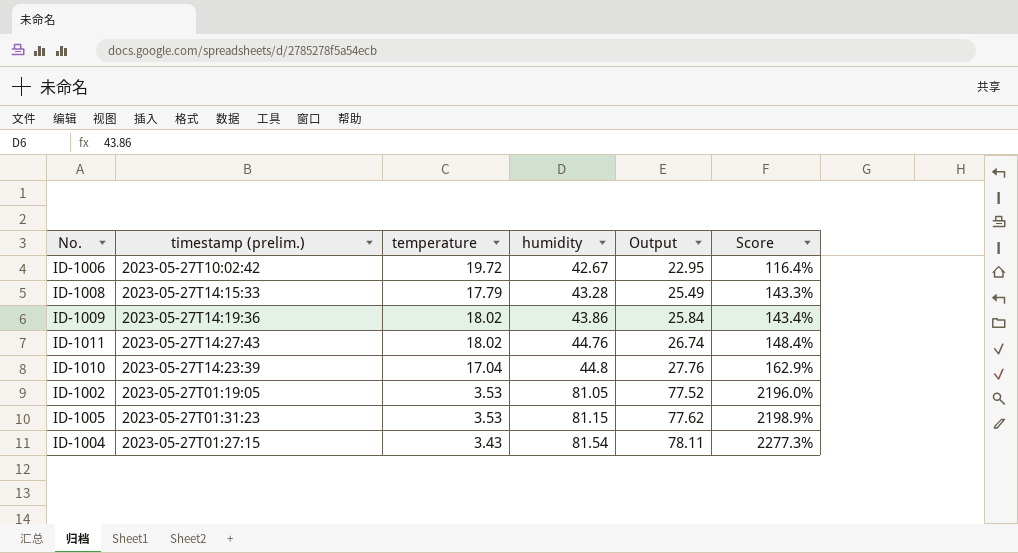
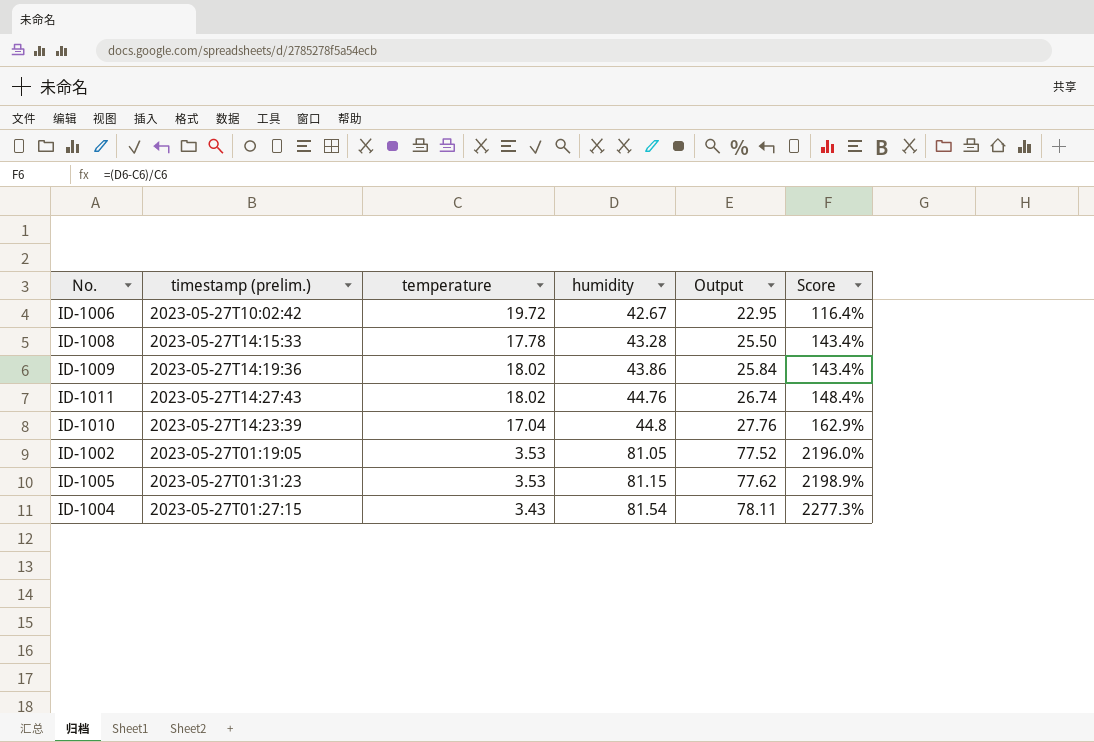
ID-1008 | temperature: 17.79 -> 17.78
ID-1008 | Output: 25.49 -> 25.50
ID-1008 | Score: 143.3% -> 143.4%

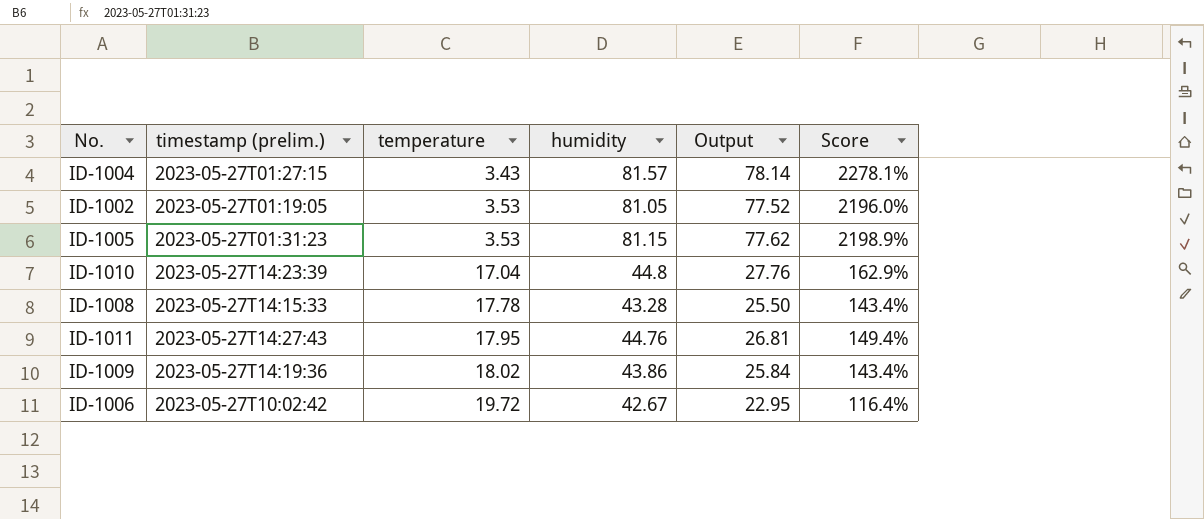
row order: humidity ascending -> temperature ascending
ID-1004 | humidity: 81.54 -> 81.57
ID-1004 | Output: 78.11 -> 78.14
ID-1004 | Score: 2277.3% -> 2278.1%
ID-1011 | temperature: 18.02 -> 17.95
ID-1011 | Output: 26.74 -> 26.81
ID-1011 | Score: 148.4% -> 149.4%

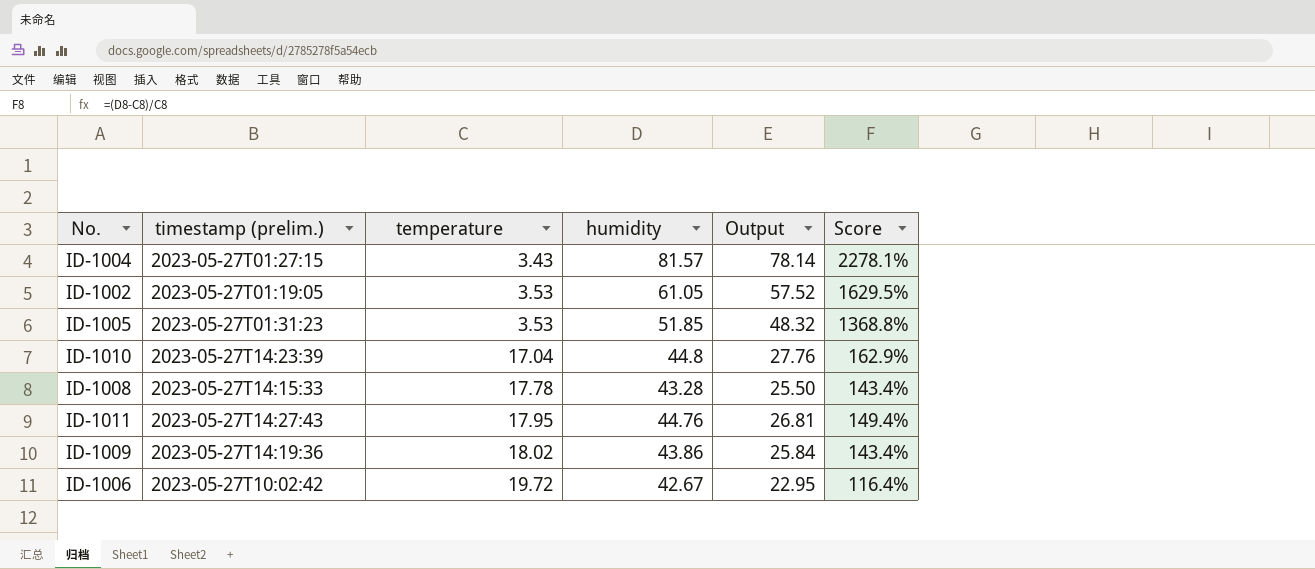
ID-1002 | humidity: 81.05 -> 61.05
ID-1002 | Output: 77.52 -> 57.52
ID-1002 | Score: 2196.0% -> 1629.5%
ID-1005 | humidity: 81.15 -> 51.85
ID-1005 | Output: 77.62 -> 48.32
ID-1005 | Score: 2198.9% -> 1368.8%

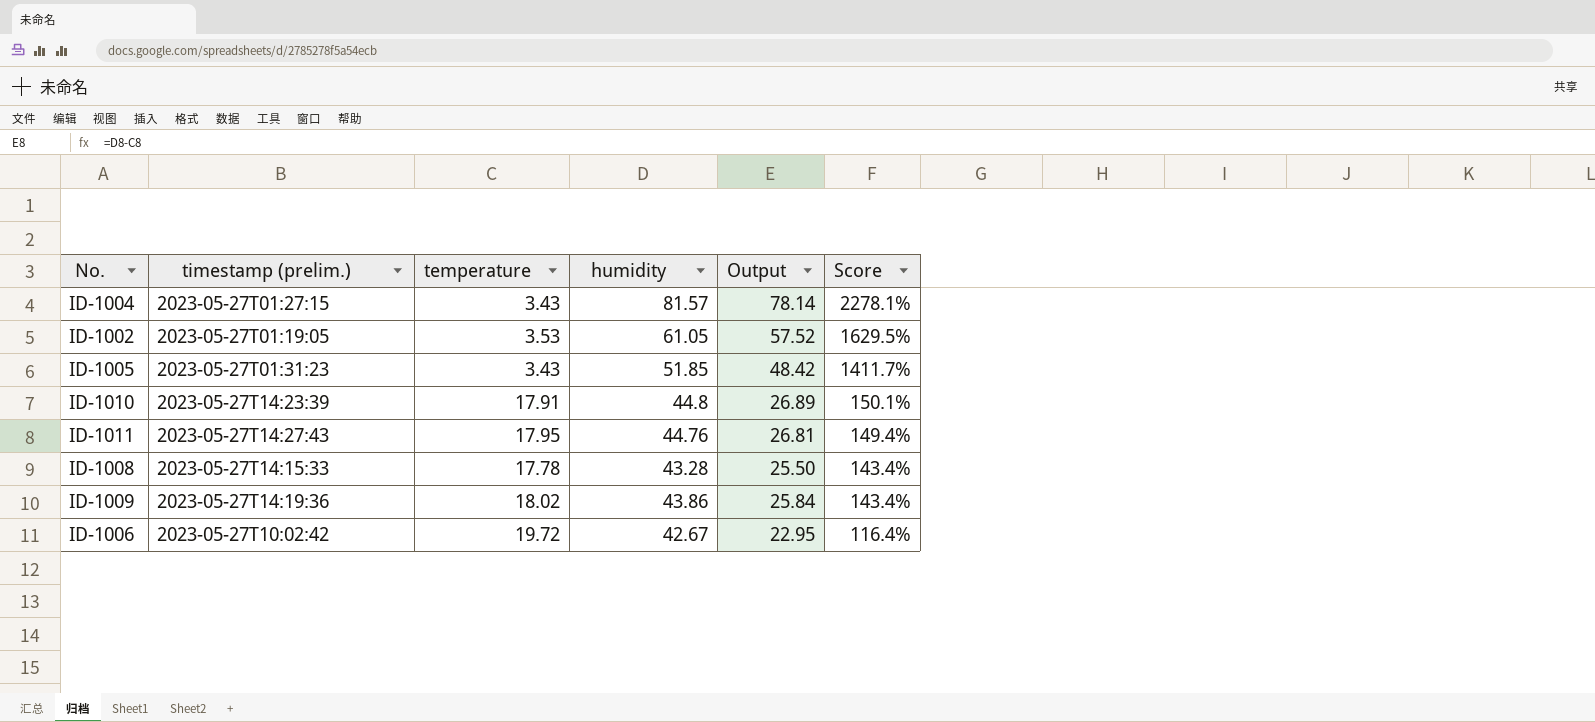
row order: temperature ascending -> Score descending
ID-1005 | temperature: 3.53 -> 3.43
ID-1005 | Output: 48.32 -> 48.42
ID-1005 | Score: 1368.8% -> 1411.7%
ID-1010 | temperature: 17.04 -> 17.91
ID-1010 | Output: 27.76 -> 26.89
ID-1010 | Score: 162.9% -> 150.1%

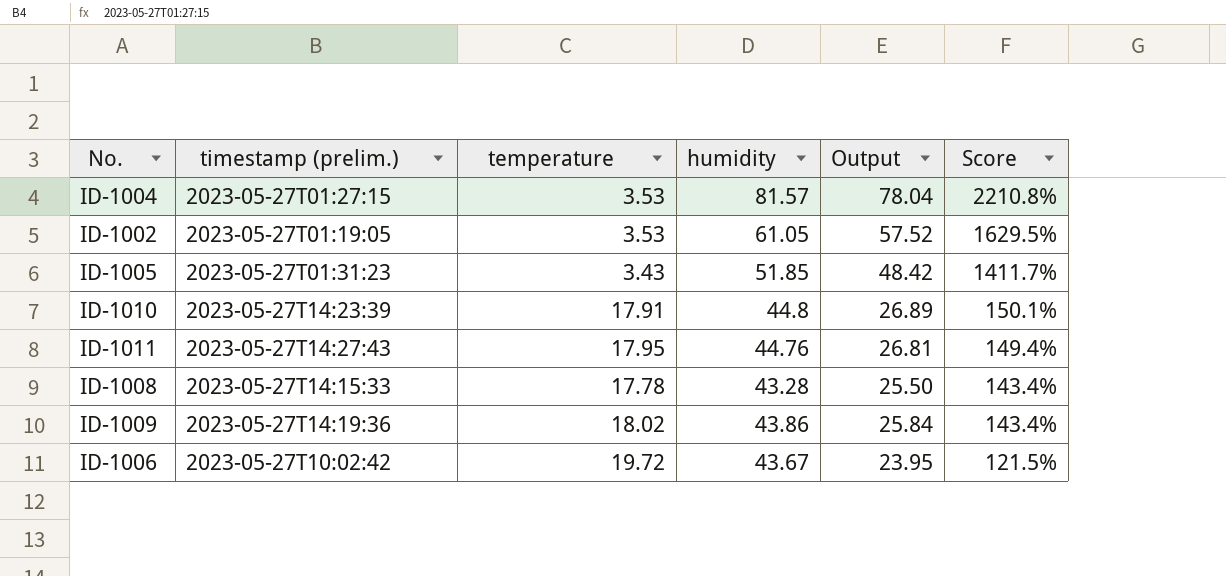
ID-1004 | temperature: 3.43 -> 3.53
ID-1004 | Output: 78.14 -> 78.04
ID-1004 | Score: 2278.1% -> 2210.8%
ID-1006 | humidity: 42.67 -> 43.67
ID-1006 | Output: 22.95 -> 23.95
ID-1006 | Score: 116.4% -> 121.5%

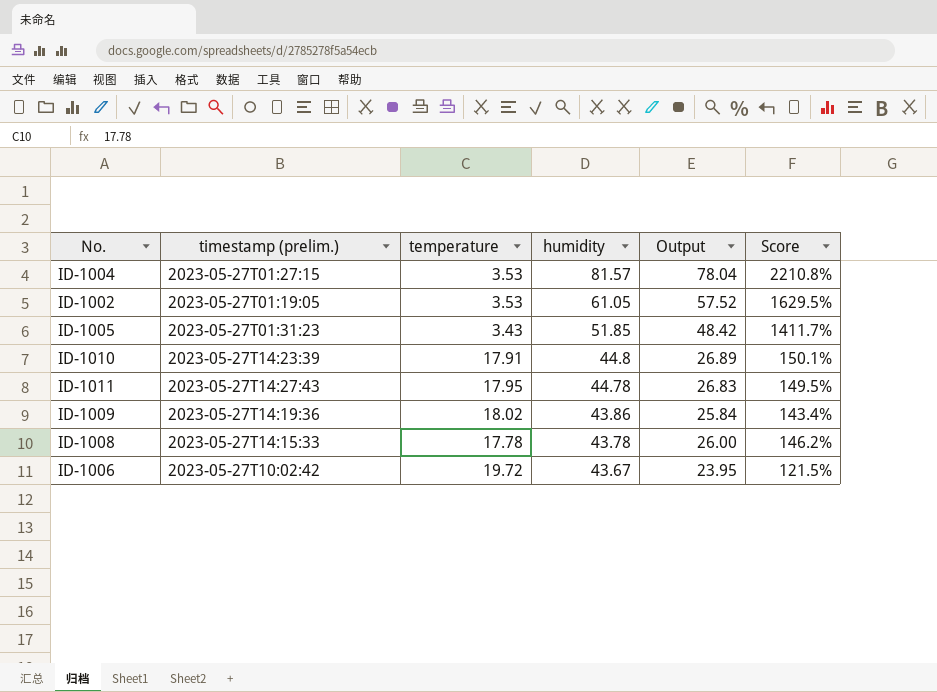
row order: Score descending -> humidity descending
ID-1011 | humidity: 44.76 -> 44.78
ID-1011 | Output: 26.81 -> 26.83
ID-1011 | Score: 149.4% -> 149.5%
ID-1008 | humidity: 43.28 -> 43.78
ID-1008 | Output: 25.50 -> 26.00
ID-1008 | Score: 143.4% -> 146.2%

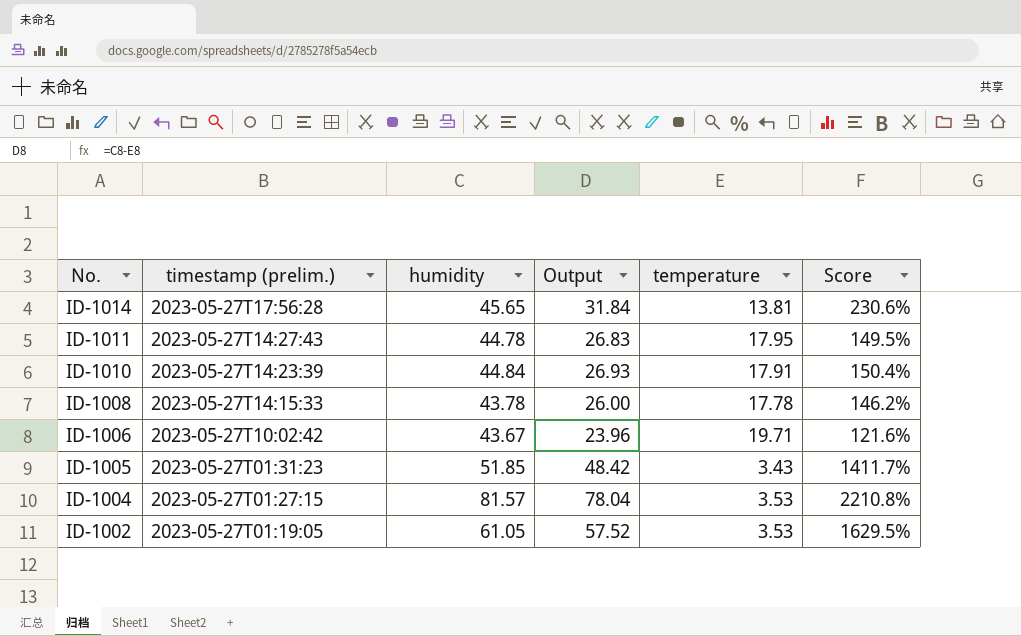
row order: humidity descending -> No. descending
column temperature | position: 3 -> 5
row ID-1009: 2023-05-27T14:19:36 | 18.02 | 43.86 | 25.84 | 143.4% -> none
row ID-1014: none -> 2023-05-27T17:56:28 | 45.65 | 31.84 | 13.81 | 230.6%
ID-1010 | humidity: 44.8 -> 44.84
ID-1010 | Output: 26.89 -> 26.93
ID-1010 | Score: 150.1% -> 150.4%
ID-1006 | Output: 23.95 -> 23.96
ID-1006 | temperature: 19.72 -> 19.71
ID-1006 | Score: 121.5% -> 121.6%

